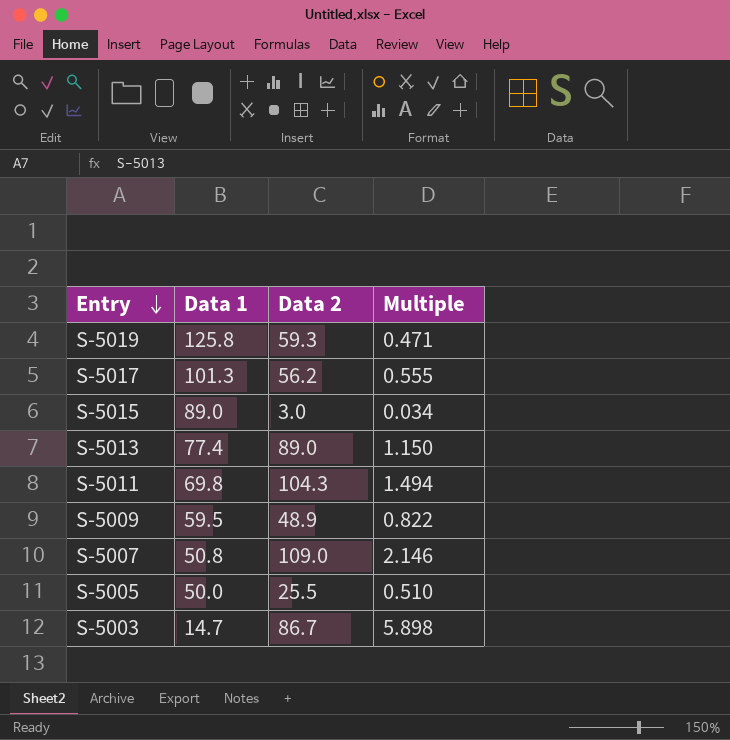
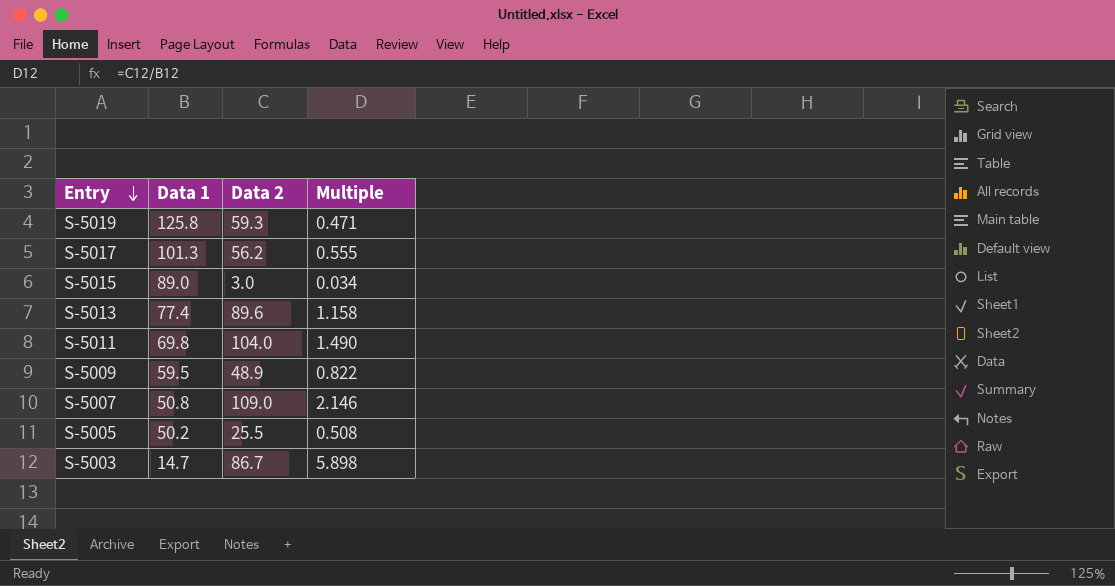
S-5013 | Data 2: 89.0 -> 89.6
S-5013 | Multiple: 1.150 -> 1.158
S-5011 | Data 2: 104.3 -> 104.0
S-5011 | Multiple: 1.494 -> 1.490
S-5005 | Data 1: 50.0 -> 50.2
S-5005 | Multiple: 0.510 -> 0.508

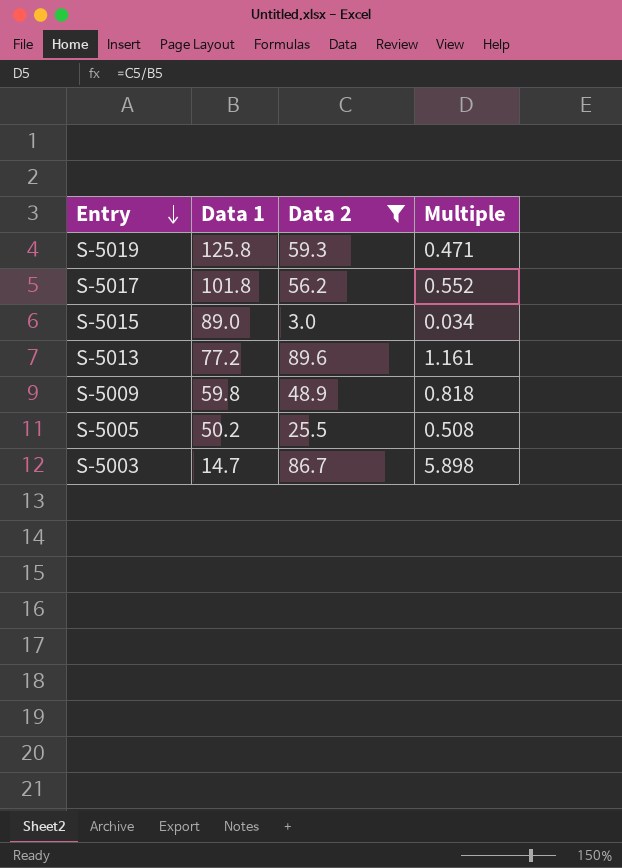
filter: none -> Data 2 <= 89.6
S-5017 | Data 1: 101.3 -> 101.8
S-5017 | Multiple: 0.555 -> 0.552
S-5013 | Data 1: 77.4 -> 77.2
S-5013 | Multiple: 1.158 -> 1.161
S-5009 | Data 1: 59.5 -> 59.8
S-5009 | Multiple: 0.822 -> 0.818

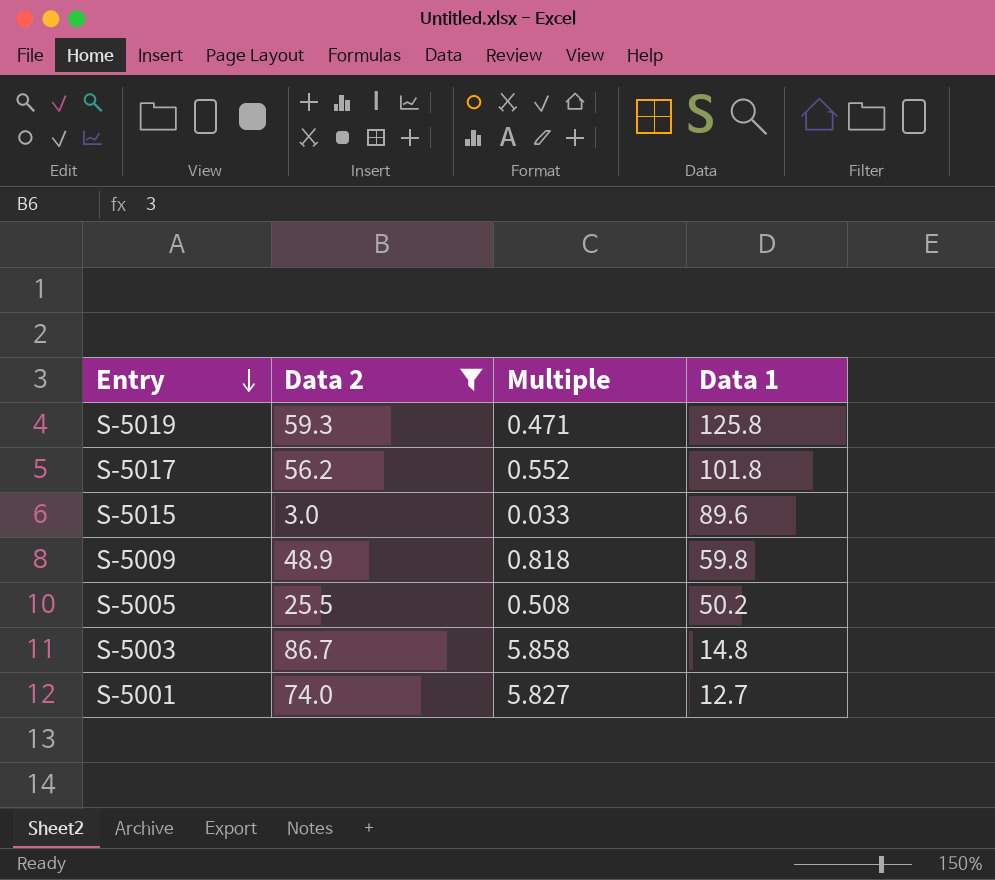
column Data 1 | position: 2 -> 4
row S-5013: 77.2 | 89.6 | 1.161 -> none
S-5015 | Multiple: 0.034 -> 0.033
S-5015 | Data 1: 89.0 -> 89.6
S-5003 | Multiple: 5.898 -> 5.858
S-5003 | Data 1: 14.7 -> 14.8
row S-5001: none -> 74.0 | 5.827 | 12.7

